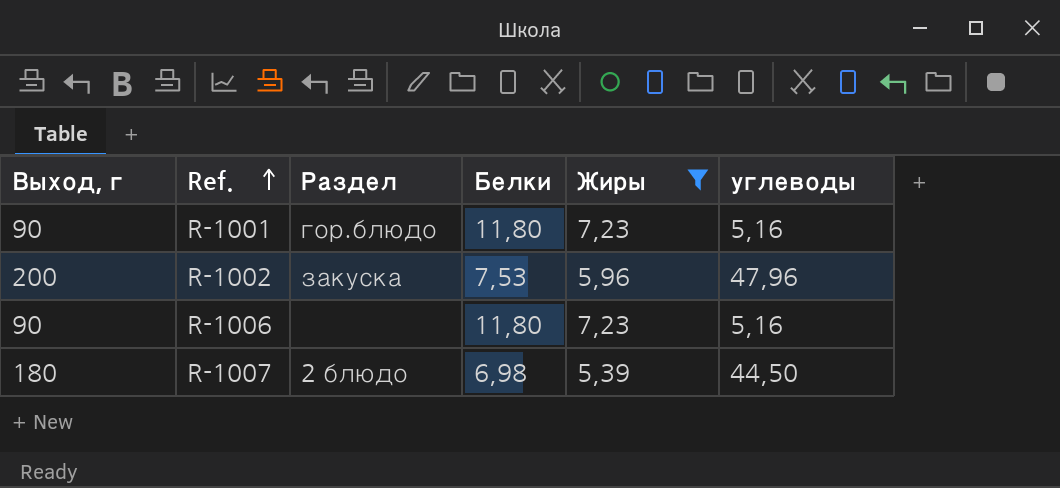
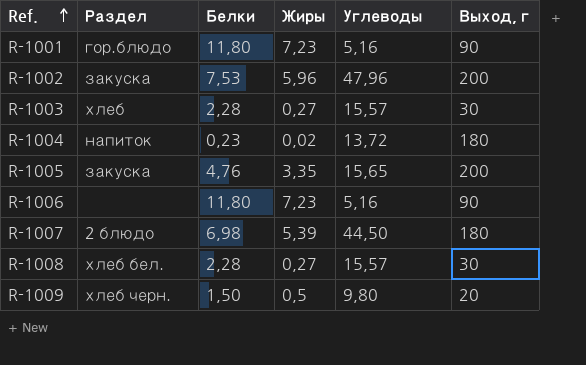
filter: Жиры >= 5,39 -> none
column name: углеводы -> Углеводы
column Выход, г | position: 1 -> 6

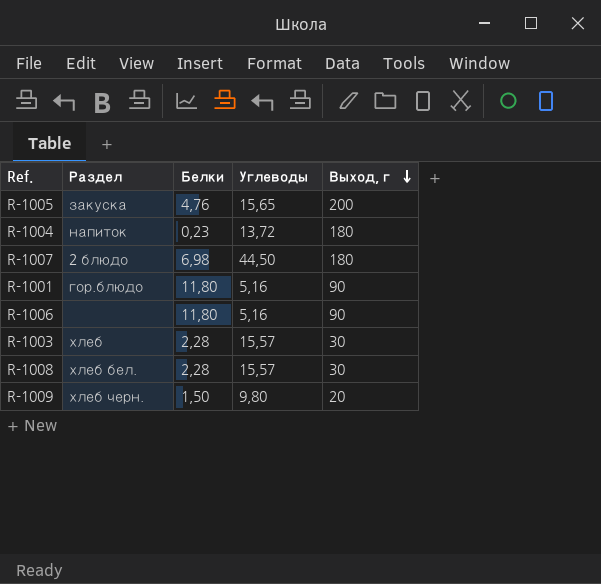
row order: Ref. ascending -> Выход, г descending
column Жиры | position: 4 -> none
row R-1002: закуска | 7,53 | 5,96 | 47,96 | 200 -> none

